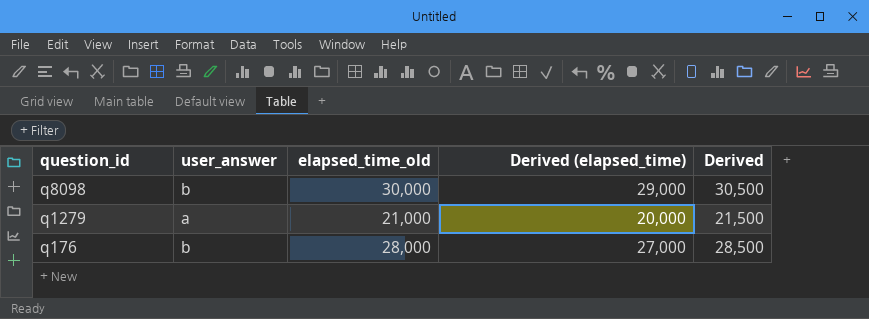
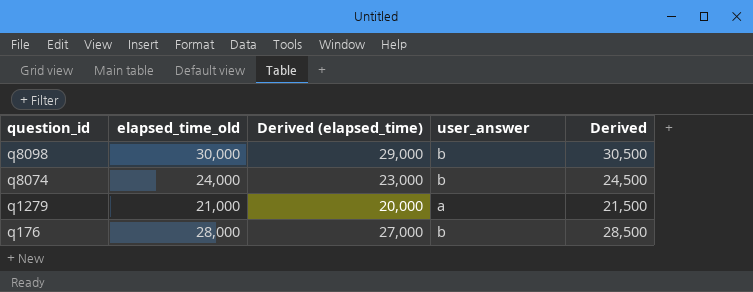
column user_answer | position: 2 -> 4
row q8074: none -> 24,000 | 23,000 | b | 24,500

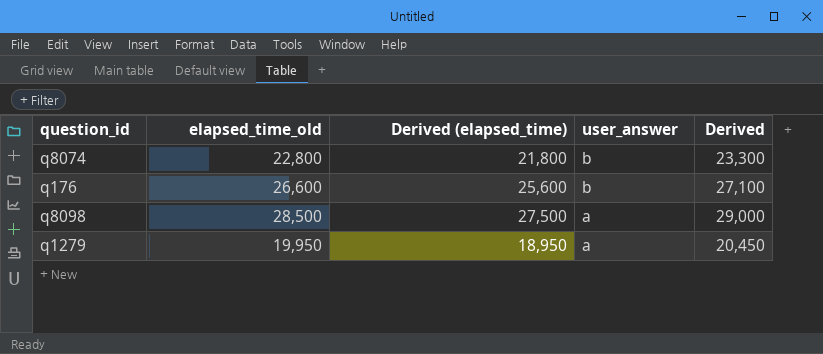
row order: question_id descending -> user_answer descending
q8074 | elapsed_time_old: 24,000 -> 22,800
q8074 | Derived (elapsed_time): 23,000 -> 21,800
q8074 | Derived: 24,500 -> 23,300
q176 | elapsed_time_old: 28,000 -> 26,600
q176 | Derived (elapsed_time): 27,000 -> 25,600
q176 | Derived: 28,500 -> 27,100
q8098 | elapsed_time_old: 30,000 -> 28,500
q8098 | Derived (elapsed_time): 29,000 -> 27,500
q8098 | user_answer: b -> a
q8098 | Derived: 30,500 -> 29,000
q1279 | elapsed_time_old: 21,000 -> 19,950
q1279 | Derived (elapsed_time): 20,000 -> 18,950
q1279 | Derived: 21,500 -> 20,450

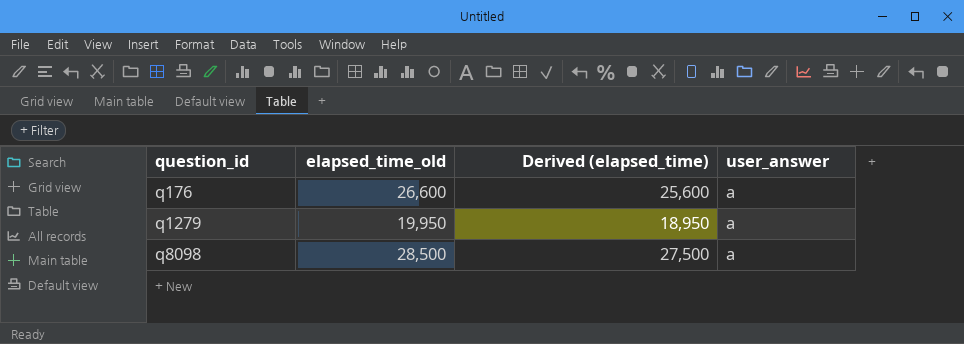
row order: user_answer descending -> question_id ascending
column Derived | formula: [elapsed_time_old] + 500 -> none
row q8074: 22,800 | 21,800 | b | 23,300 -> none
q176 | user_answer: b -> a

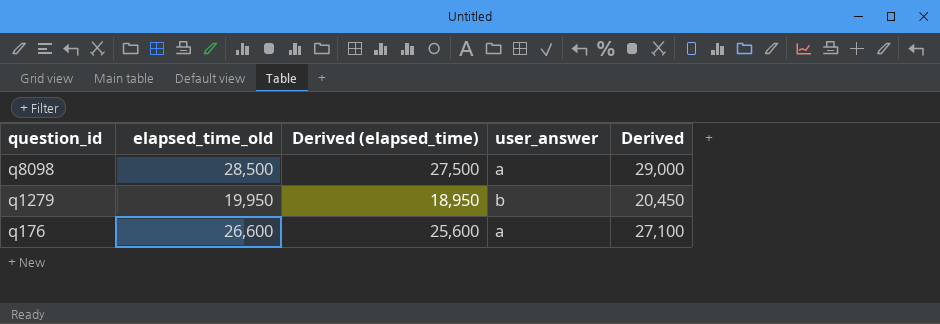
row order: question_id ascending -> question_id descending
column Derived | formula: none -> [elapsed_time_old] + 500
q1279 | user_answer: a -> b

